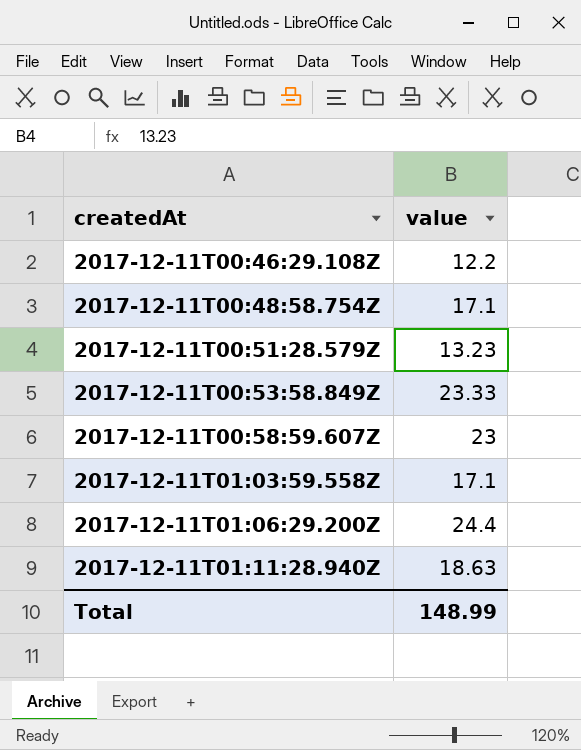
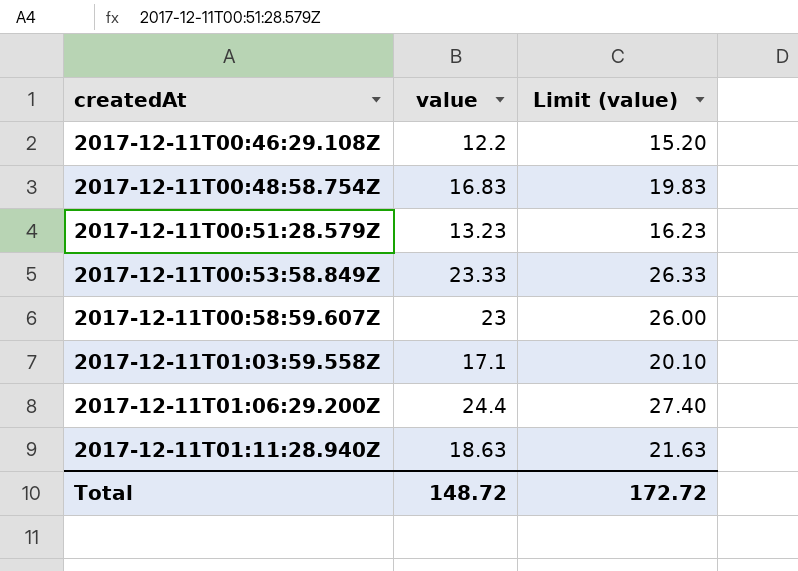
column Limit (value) | formula: none -> [value] + 3
2017-12-11T00:48:58.754Z | value: 17.1 -> 16.83
Total | value: 148.99 -> 148.72

